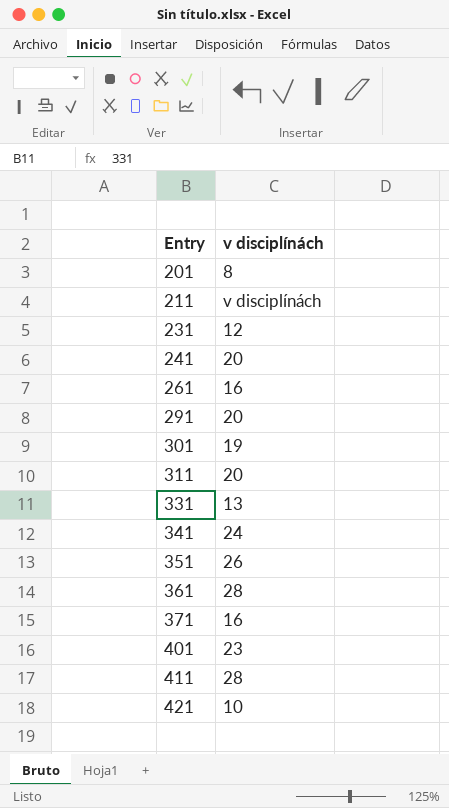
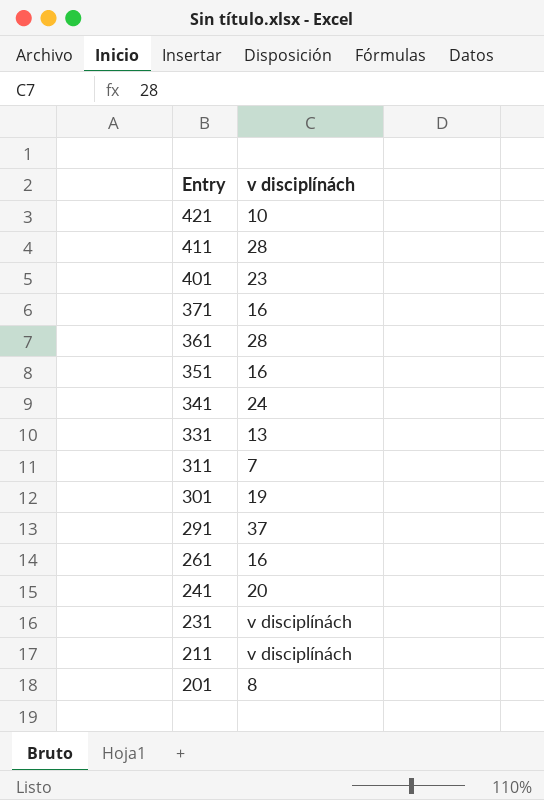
row order: Entry ascending -> Entry descending
351 | v disciplínách: 26 -> 16
311 | v disciplínách: 20 -> 7
291 | v disciplínách: 20 -> 37
231 | v disciplínách: 12 -> v disciplínách

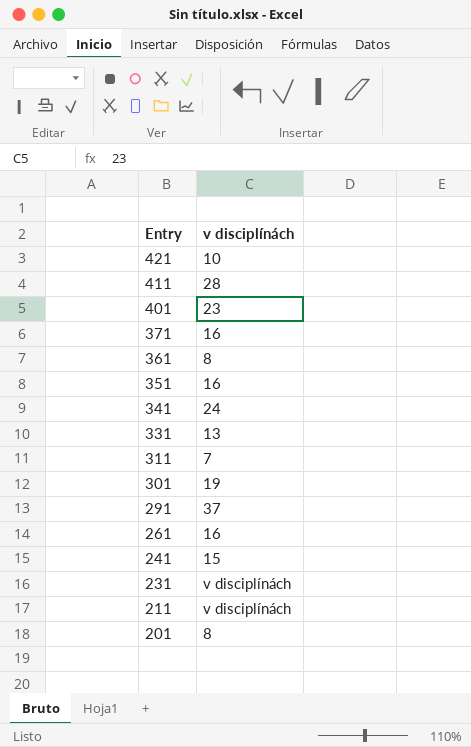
361 | v disciplínách: 28 -> 8
241 | v disciplínách: 20 -> 15

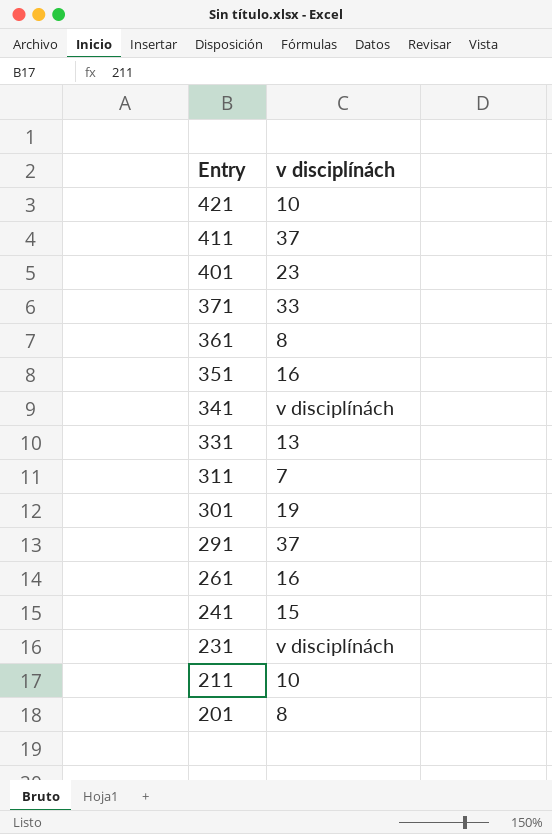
411 | v disciplínách: 28 -> 37
371 | v disciplínách: 16 -> 33
341 | v disciplínách: 24 -> v disciplínách
211 | v disciplínách: v disciplínách -> 10

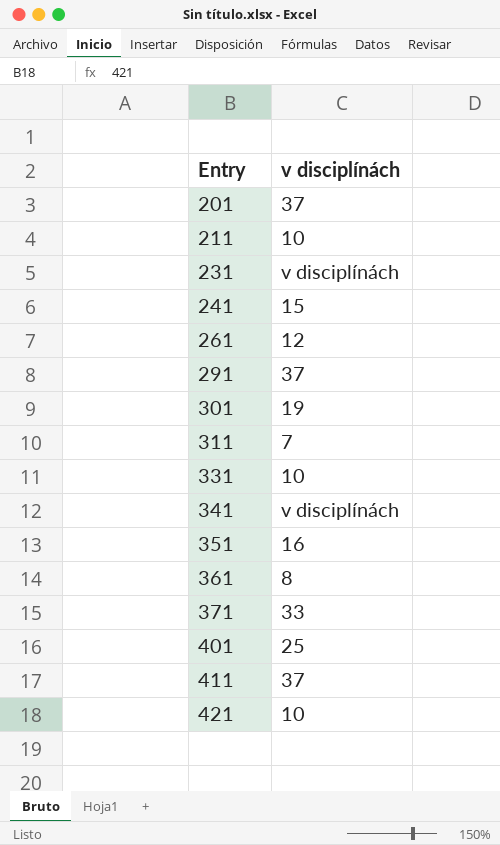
row order: Entry descending -> Entry ascending
201 | v disciplínách: 8 -> 37
261 | v disciplínách: 16 -> 12
331 | v disciplínách: 13 -> 10
401 | v disciplínách: 23 -> 25

